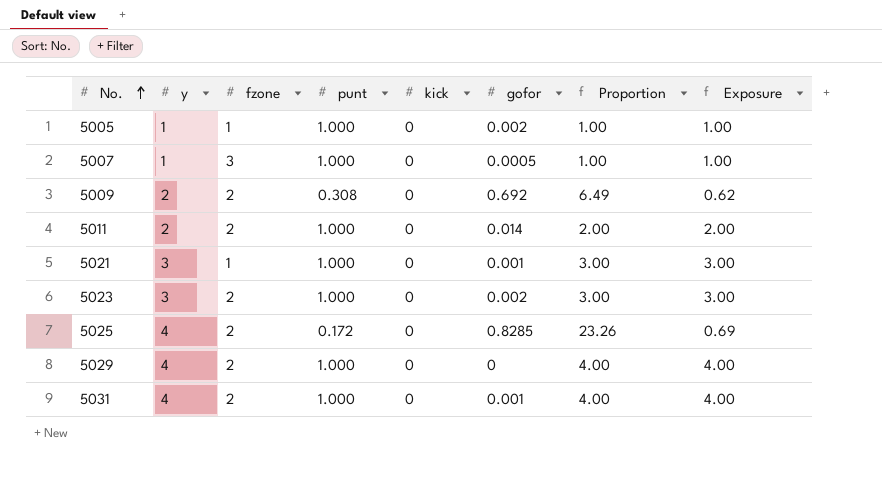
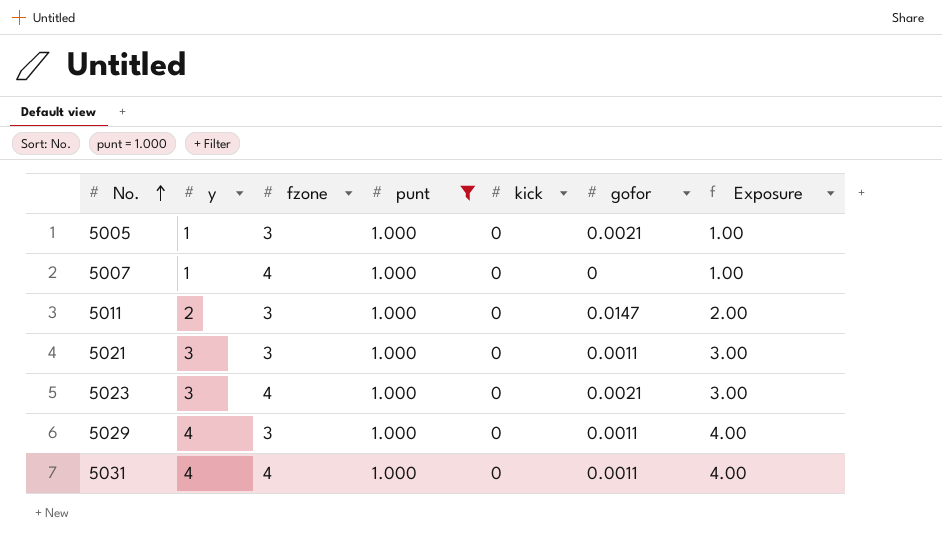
filter: none -> punt = 1.000
column Proportion | formula: [y] / [punt] -> none
5005 | fzone: 1 -> 3
5005 | gofor: 0.002 -> 0.0021
5007 | fzone: 3 -> 4
5007 | gofor: 0.0005 -> 0
5011 | fzone: 2 -> 3
5011 | gofor: 0.014 -> 0.0147
5021 | fzone: 1 -> 3
5021 | gofor: 0.001 -> 0.0011
5023 | fzone: 2 -> 4
5023 | gofor: 0.002 -> 0.0021
5029 | fzone: 2 -> 3
5029 | gofor: 0 -> 0.0011
5031 | fzone: 2 -> 4
5031 | gofor: 0.001 -> 0.0011

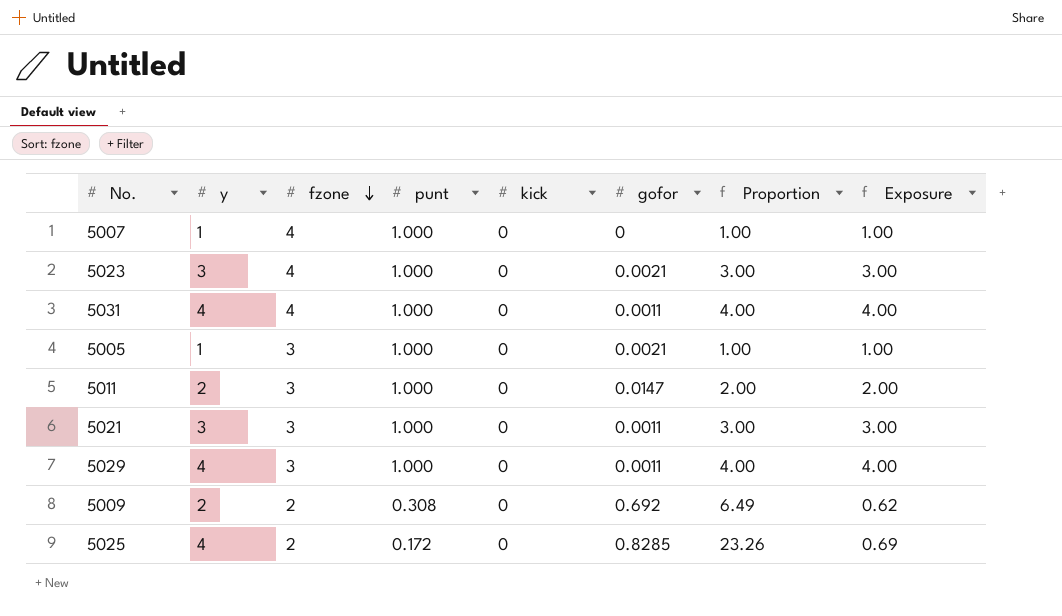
filter: punt = 1.000 -> none
row order: No. ascending -> fzone descending
column Proportion | formula: none -> [y] / [punt]

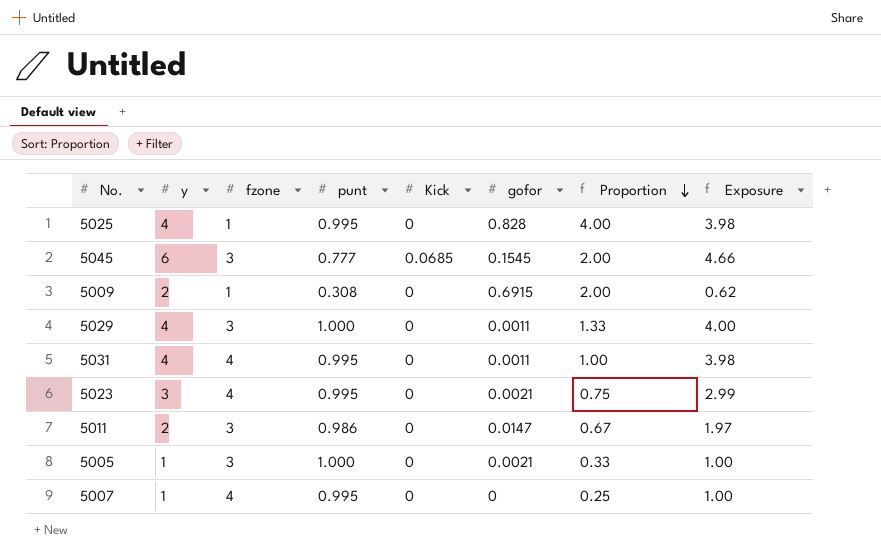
row order: fzone descending -> Proportion descending
column name: kick -> Kick
column Proportion | formula: [y] / [punt] -> [y] / [fzone]
row 5021: 3 | 3 | 1.000 | 0 | 0.0011 | 3.00 | 3.00 -> none
5025 | fzone: 2 -> 1
5025 | punt: 0.172 -> 0.995
5025 | gofor: 0.8285 -> 0.828
5025 | Exposure: 0.69 -> 3.98
row 5045: none -> 6 | 3 | 0.777 | 0.0685 | 0.1545 | 2.00 | 4.66
5009 | fzone: 2 -> 1
5009 | gofor: 0.692 -> 0.6915
5031 | punt: 1.000 -> 0.995
5031 | Exposure: 4.00 -> 3.98
5023 | punt: 1.000 -> 0.995
5023 | Exposure: 3.00 -> 2.99
5011 | punt: 1.000 -> 0.986
5011 | Exposure: 2.00 -> 1.97
5007 | punt: 1.000 -> 0.995

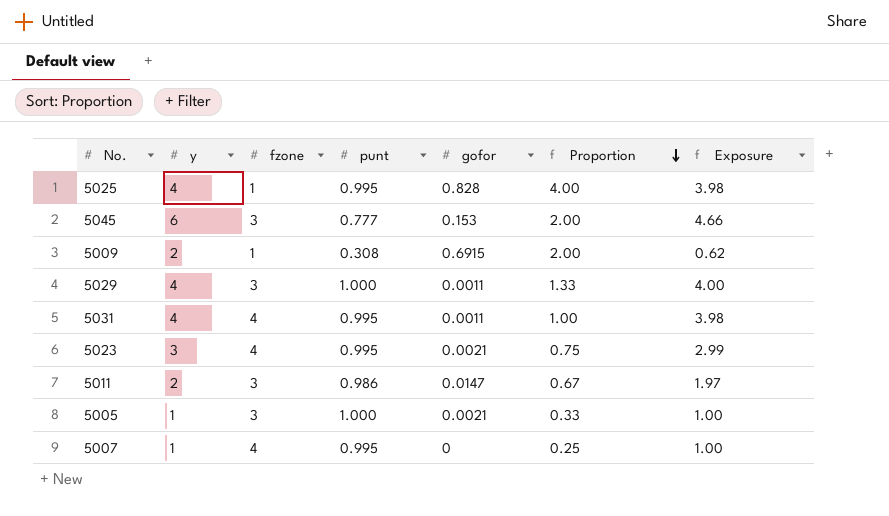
column Kick | position: 5 -> none
5045 | gofor: 0.1545 -> 0.153

